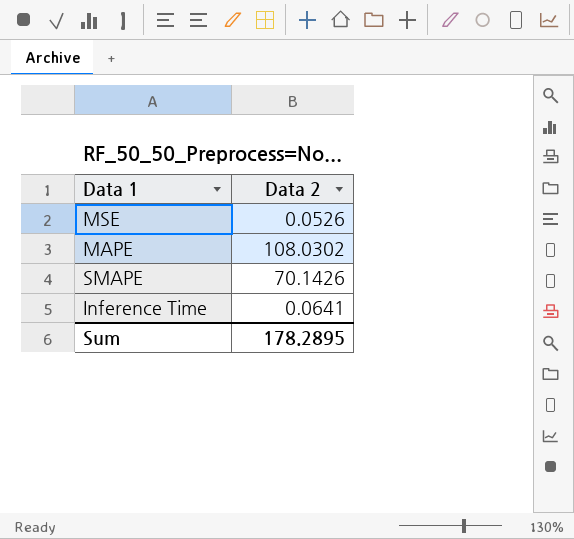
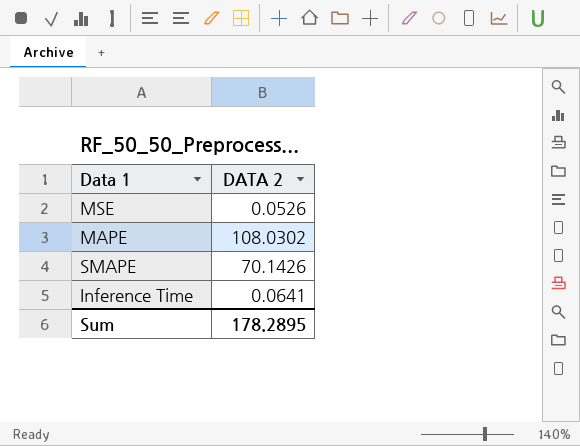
column name: Data 2 -> DATA 2

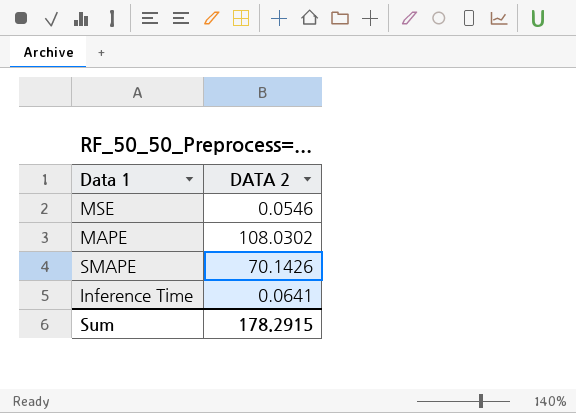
MSE | DATA 2: 0.0526 -> 0.0546
Sum | DATA 2: 178.2895 -> 178.2915

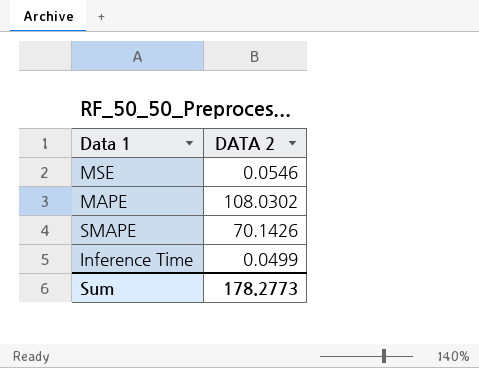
Inference Time | DATA 2: 0.0641 -> 0.0499
Sum | DATA 2: 178.2915 -> 178.2773

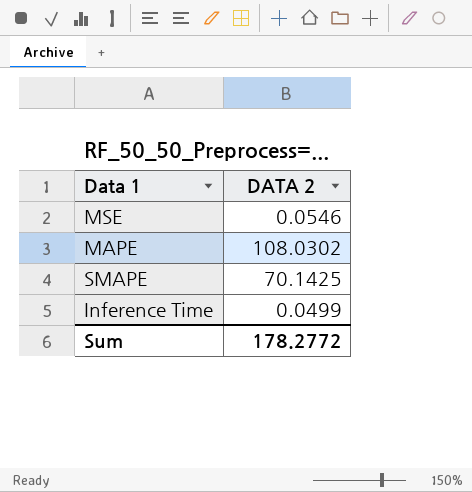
SMAPE | DATA 2: 70.1426 -> 70.1425
Sum | DATA 2: 178.2773 -> 178.2772

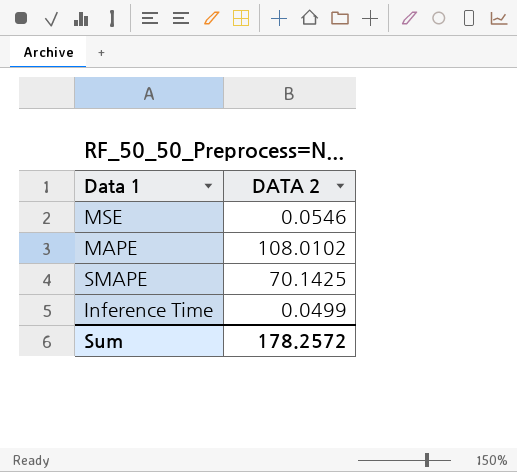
MAPE | DATA 2: 108.0302 -> 108.0102
Sum | DATA 2: 178.2772 -> 178.2572

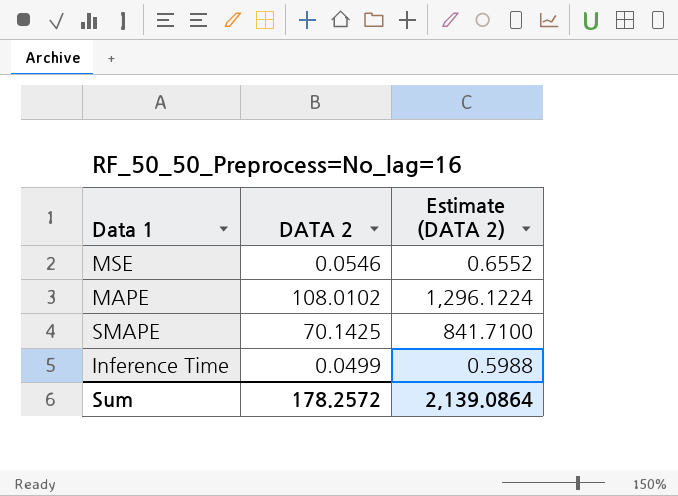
column Estimate (DATA 2) | formula: none -> [DATA 2] * 12

